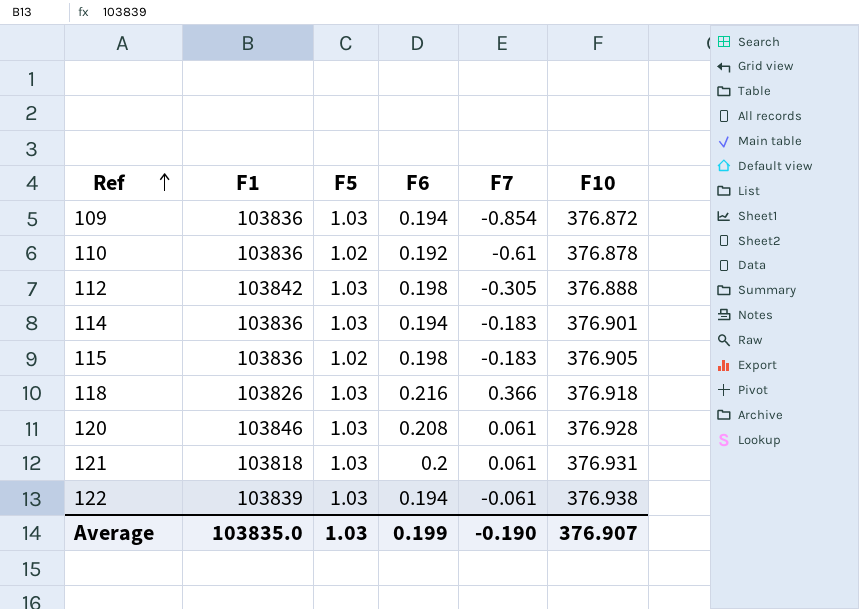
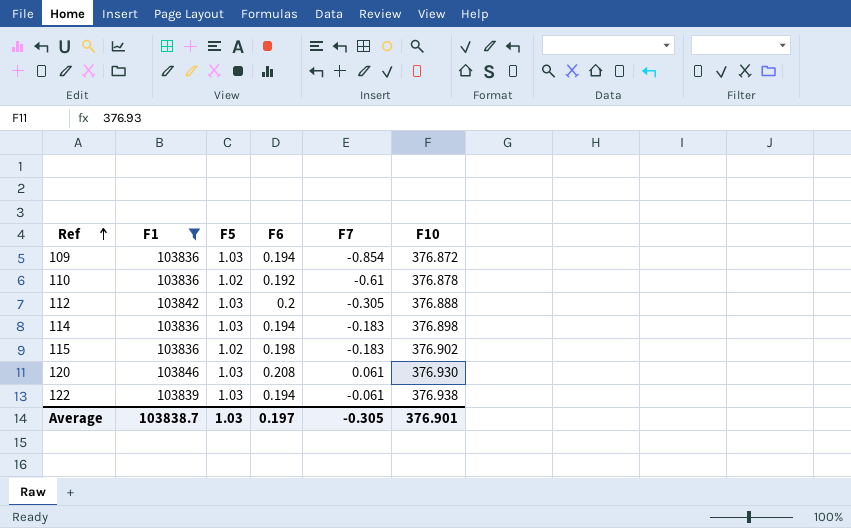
filter: none -> F1 >= 103836
112 | F6: 0.198 -> 0.2
114 | F10: 376.901 -> 376.898
115 | F10: 376.905 -> 376.902
120 | F10: 376.928 -> 376.930
Average | F1: 103835.0 -> 103838.7
Average | F6: 0.199 -> 0.197
Average | F7: -0.190 -> -0.305
Average | F10: 376.907 -> 376.901

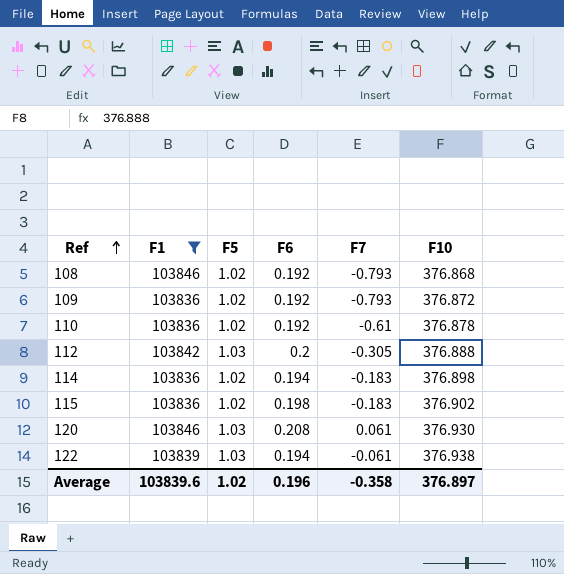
row 108: none -> 103846 | 1.02 | 0.192 | -0.793 | 376.868
109 | F5: 1.03 -> 1.02
109 | F6: 0.194 -> 0.192
109 | F7: -0.854 -> -0.793
114 | F5: 1.03 -> 1.02
Average | F1: 103838.7 -> 103839.6
Average | F5: 1.03 -> 1.02
Average | F6: 0.197 -> 0.196
Average | F7: -0.305 -> -0.358
Average | F10: 376.901 -> 376.897

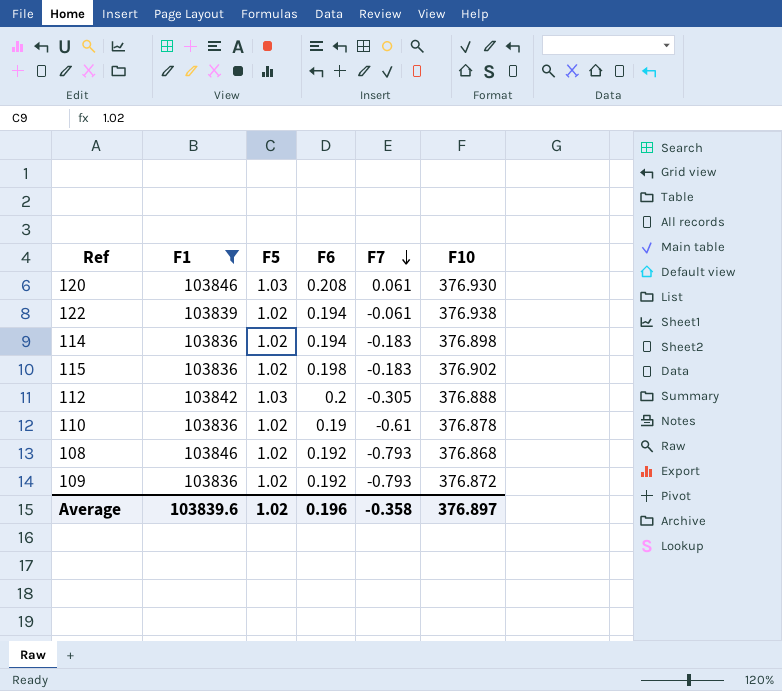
row order: Ref ascending -> F7 descending
122 | F5: 1.03 -> 1.02
110 | F6: 0.192 -> 0.19

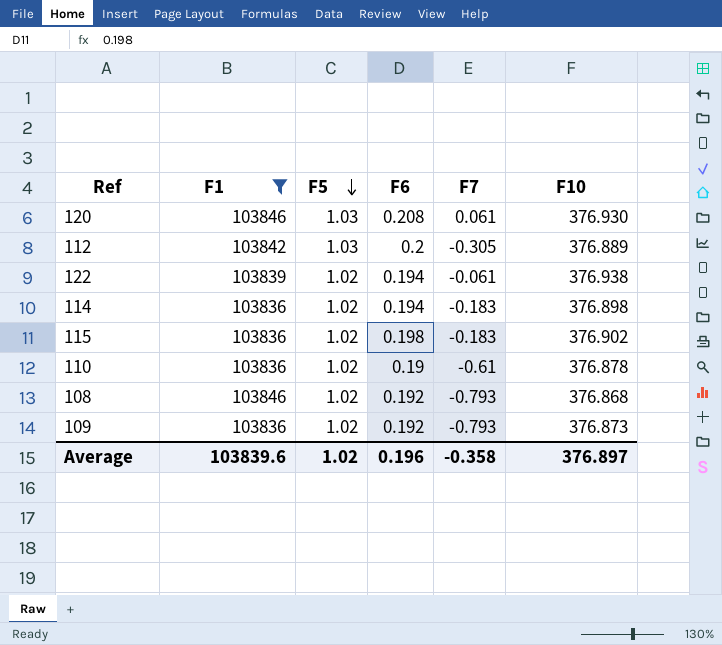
row order: F7 descending -> F5 descending
112 | F10: 376.888 -> 376.889
109 | F10: 376.872 -> 376.873

